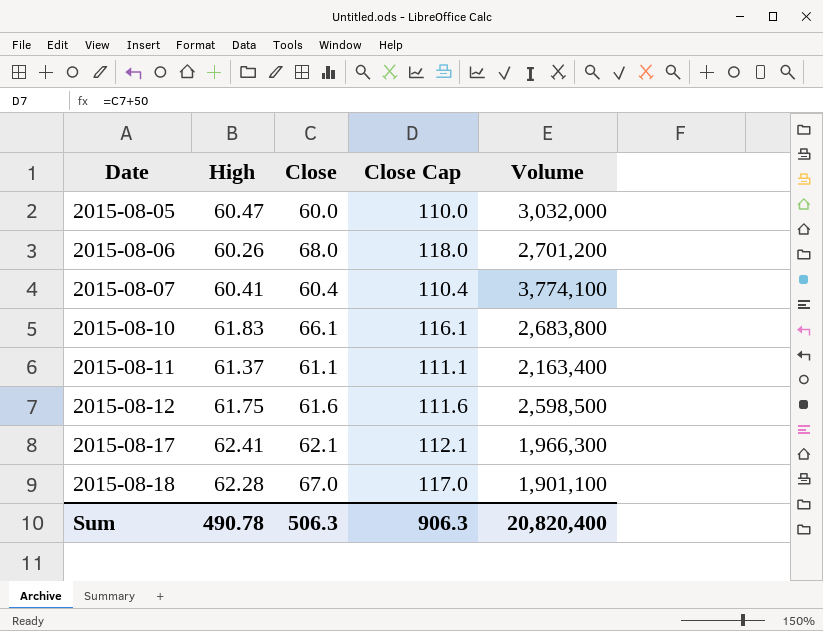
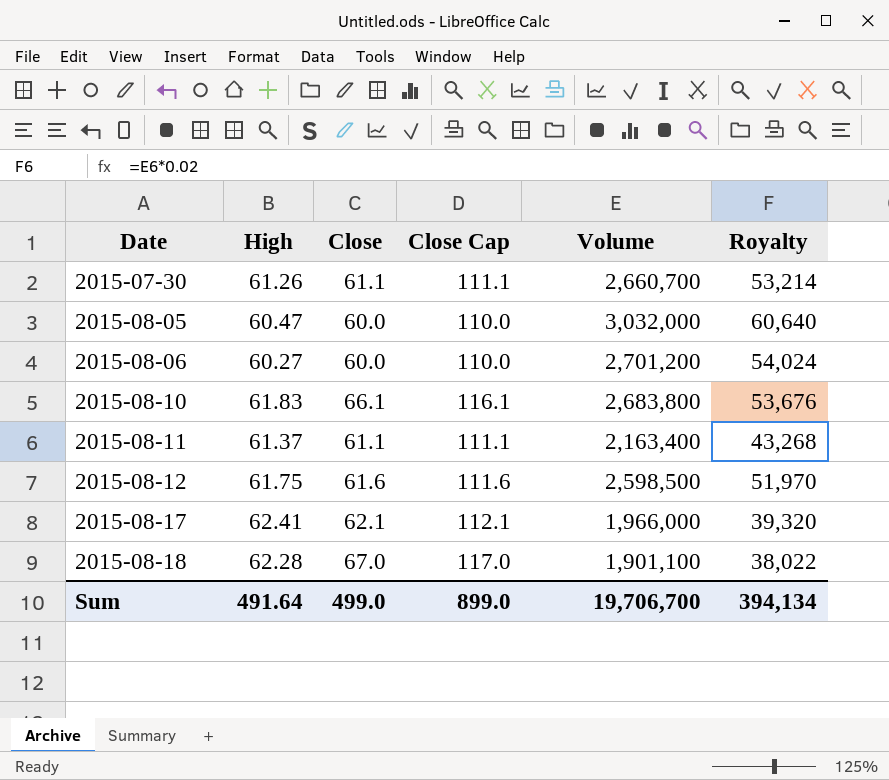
column Royalty | formula: none -> [Volume] * 0.02
row 2015-08-07: 60.41 | 60.4 | 110.4 | 3,774,100 -> none
row 2015-07-30: none -> 61.26 | 61.1 | 111.1 | 2,660,700 | 53,214
2015-08-06 | High: 60.26 -> 60.27
2015-08-06 | Close: 68.0 -> 60.0
2015-08-06 | Close Cap: 118.0 -> 110.0
2015-08-17 | Volume: 1,966,300 -> 1,966,000
Sum | High: 490.78 -> 491.64
Sum | Close: 506.3 -> 499.0
Sum | Close Cap: 906.3 -> 899.0
Sum | Volume: 20,820,400 -> 19,706,700

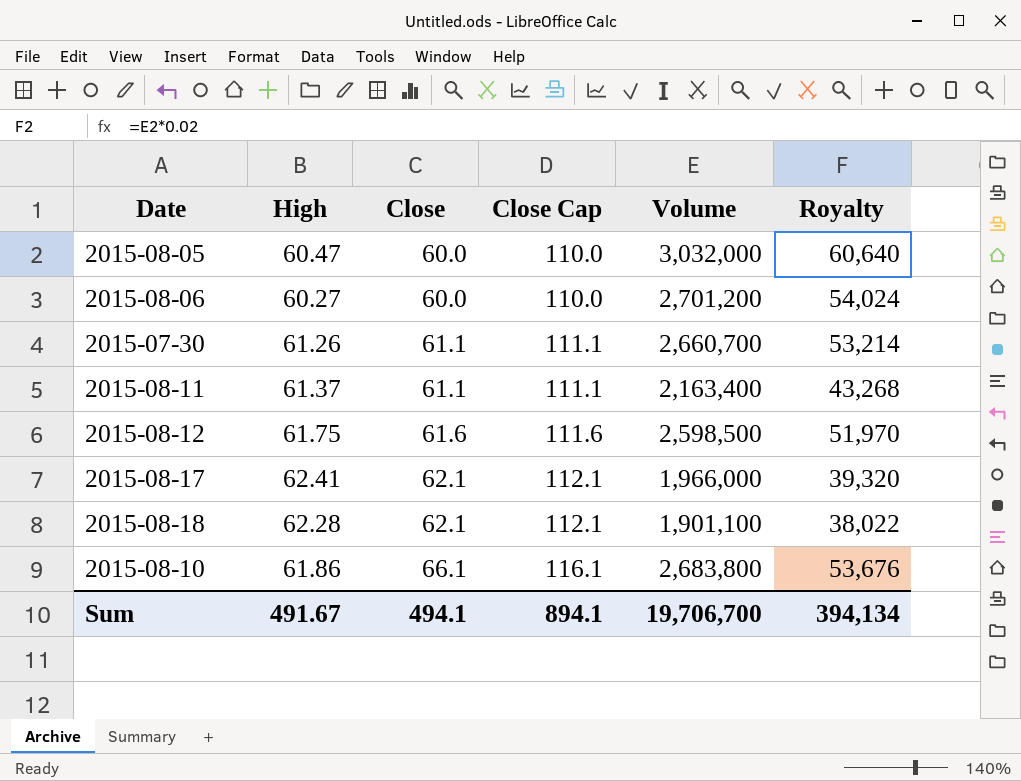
row order: Date ascending -> Close ascending
2015-08-18 | Close: 67.0 -> 62.1
2015-08-18 | Close Cap: 117.0 -> 112.1
2015-08-10 | High: 61.83 -> 61.86
Sum | High: 491.64 -> 491.67
Sum | Close: 499.0 -> 494.1
Sum | Close Cap: 899.0 -> 894.1

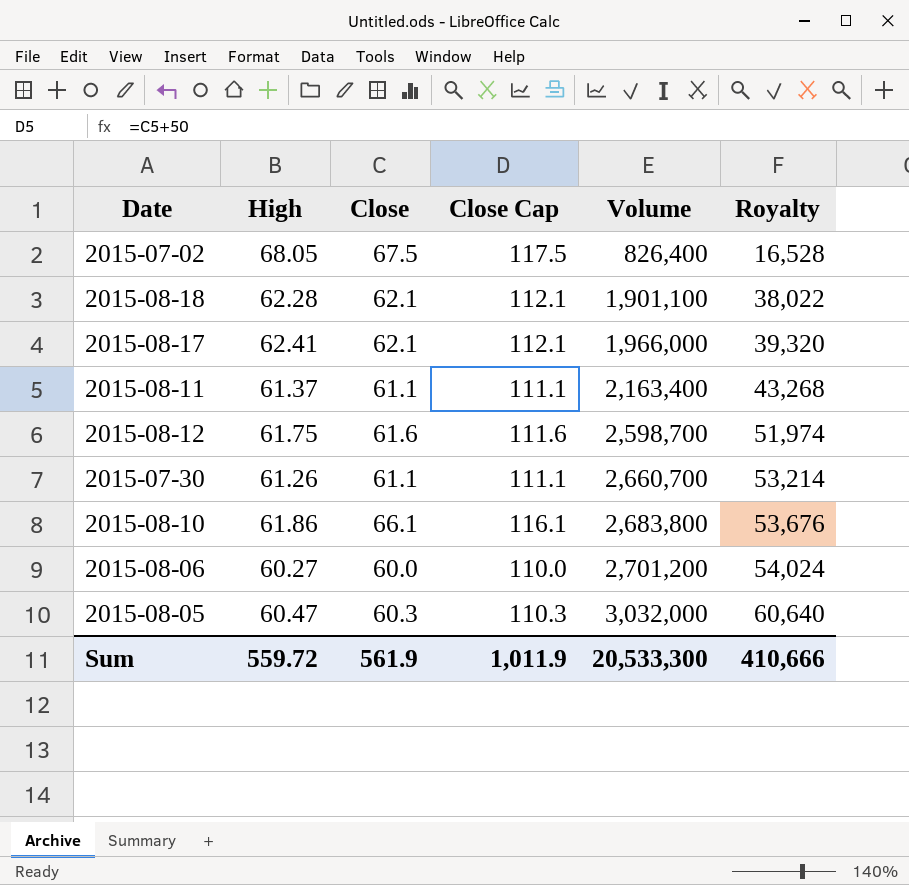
row order: Close ascending -> Volume ascending
row 2015-07-02: none -> 68.05 | 67.5 | 117.5 | 826,400 | 16,528
2015-08-12 | Volume: 2,598,500 -> 2,598,700
2015-08-12 | Royalty: 51,970 -> 51,974
2015-08-05 | Close: 60.0 -> 60.3
2015-08-05 | Close Cap: 110.0 -> 110.3
Sum | High: 491.67 -> 559.72
Sum | Close: 494.1 -> 561.9
Sum | Close Cap: 894.1 -> 1,011.9
Sum | Volume: 19,706,700 -> 20,533,300
Sum | Royalty: 394,134 -> 410,666

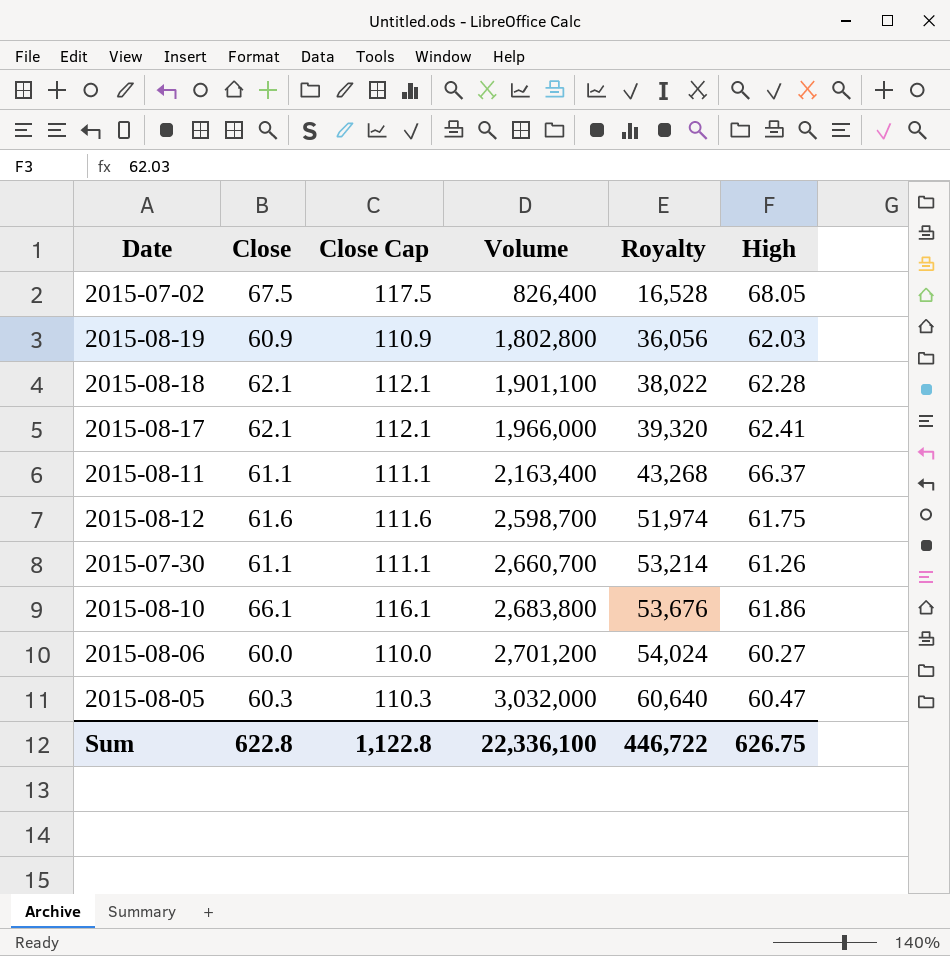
column High | position: 2 -> 6
row 2015-08-19: none -> 60.9 | 110.9 | 1,802,800 | 36,056 | 62.03
2015-08-11 | High: 61.37 -> 66.37
Sum | Close: 561.9 -> 622.8
Sum | Close Cap: 1,011.9 -> 1,122.8
Sum | Volume: 20,533,300 -> 22,336,100
Sum | Royalty: 410,666 -> 446,722
Sum | High: 559.72 -> 626.75

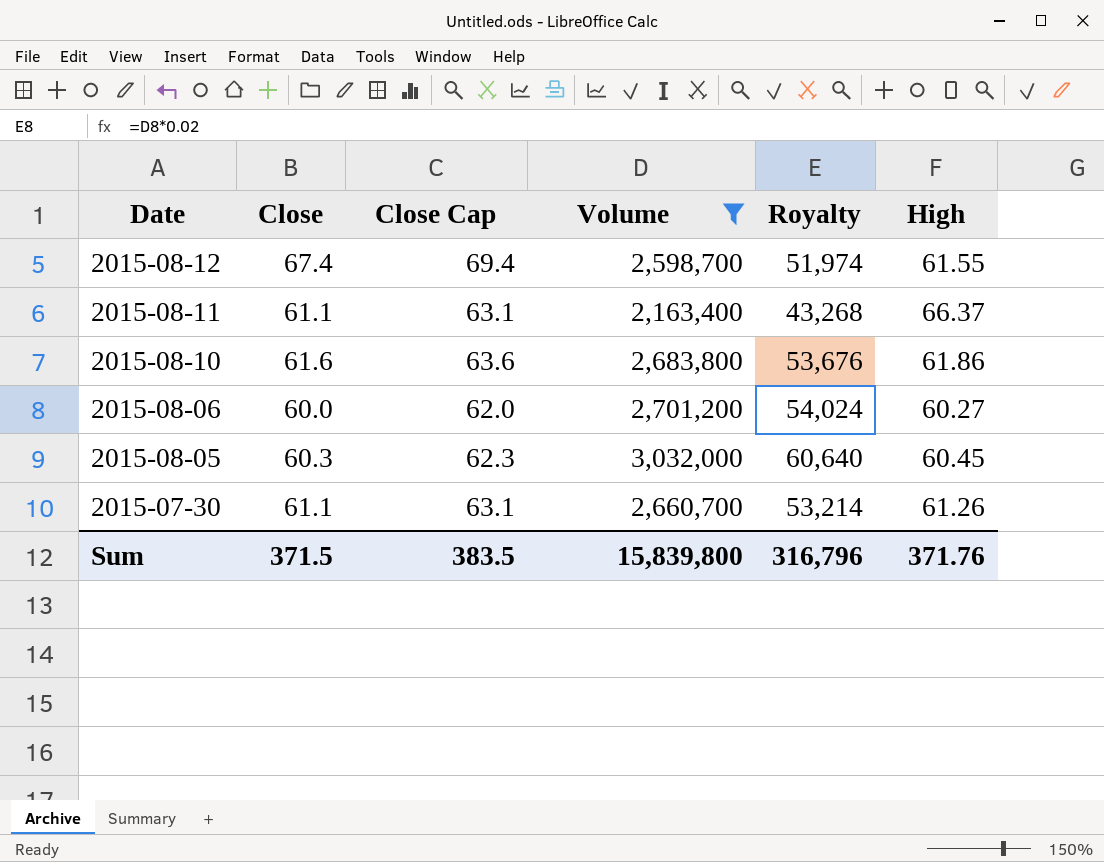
filter: none -> Volume >= 2,163,400
row order: Volume ascending -> Date descending
column Close Cap | formula: [Close] + 50 -> [Close] + 2
2015-08-12 | Close: 61.6 -> 67.4
2015-08-12 | High: 61.75 -> 61.55
2015-08-10 | Close: 66.1 -> 61.6
2015-08-05 | High: 60.47 -> 60.45
Sum | Close: 622.8 -> 371.5
Sum | Close Cap: 1,122.8 -> 383.5
Sum | Volume: 22,336,100 -> 15,839,800
Sum | Royalty: 446,722 -> 316,796
Sum | High: 626.75 -> 371.76

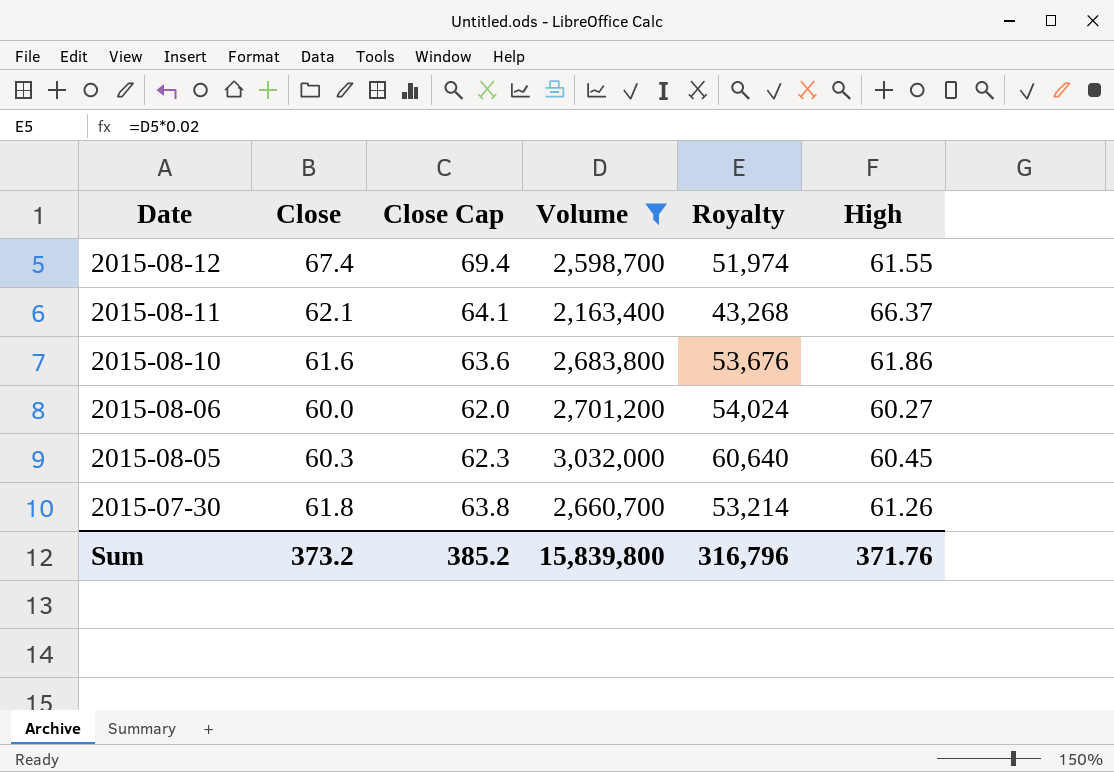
2015-08-11 | Close: 61.1 -> 62.1
2015-08-11 | Close Cap: 63.1 -> 64.1
2015-07-30 | Close: 61.1 -> 61.8
2015-07-30 | Close Cap: 63.1 -> 63.8
Sum | Close: 371.5 -> 373.2
Sum | Close Cap: 383.5 -> 385.2

